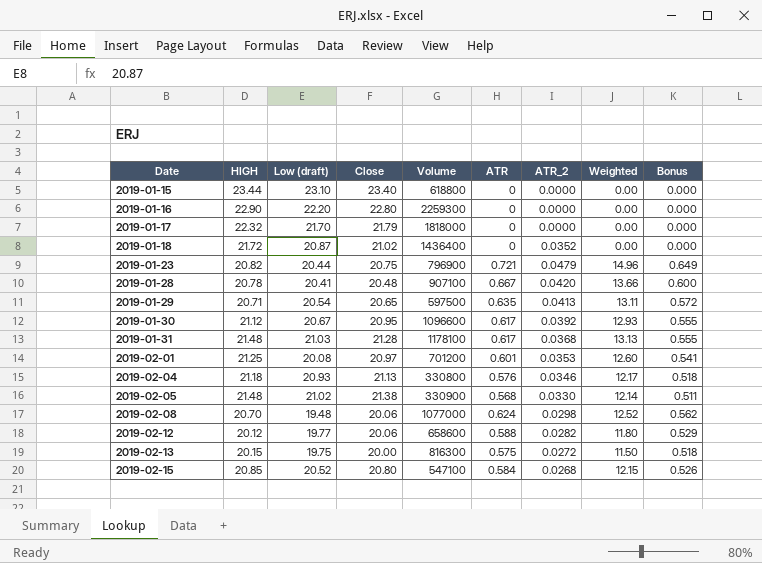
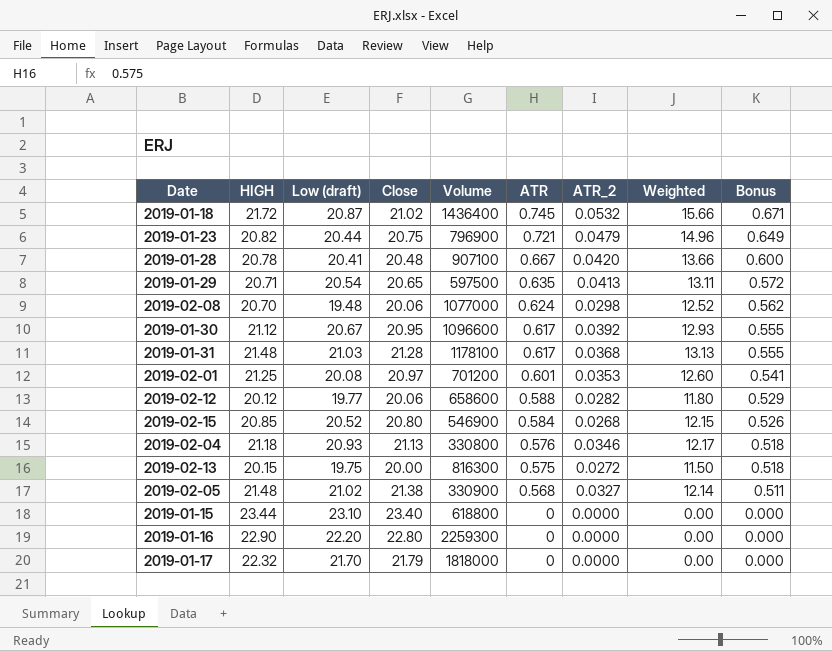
row order: Date ascending -> ATR descending
2019-01-18 | ATR: 0 -> 0.745
2019-01-18 | ATR_2: 0.0352 -> 0.0532
2019-01-18 | Weighted: 0.00 -> 15.66
2019-01-18 | Bonus: 0.000 -> 0.671
2019-02-15 | Volume: 547100 -> 546900
2019-02-05 | ATR_2: 0.0330 -> 0.0327

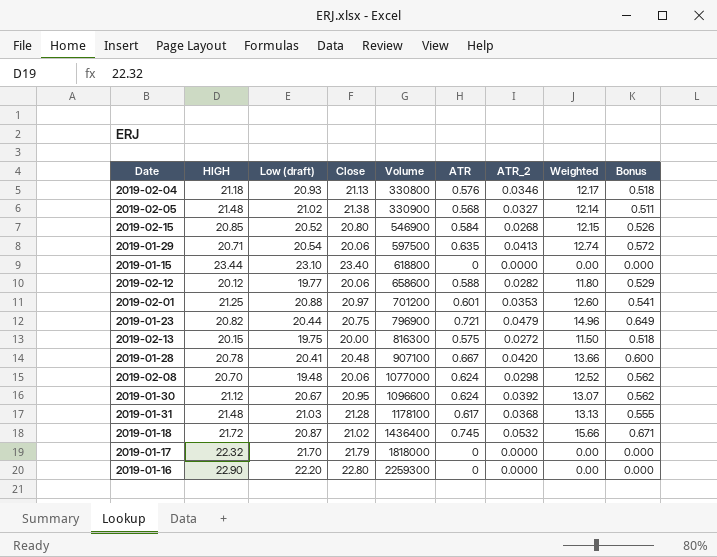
row order: ATR descending -> Volume ascending
2019-01-29 | Close: 20.65 -> 20.06
2019-01-29 | Weighted: 13.11 -> 12.74
2019-02-01 | Low (draft): 20.08 -> 20.88
2019-01-30 | ATR: 0.617 -> 0.624
2019-01-30 | Weighted: 12.93 -> 13.07
2019-01-30 | Bonus: 0.555 -> 0.562

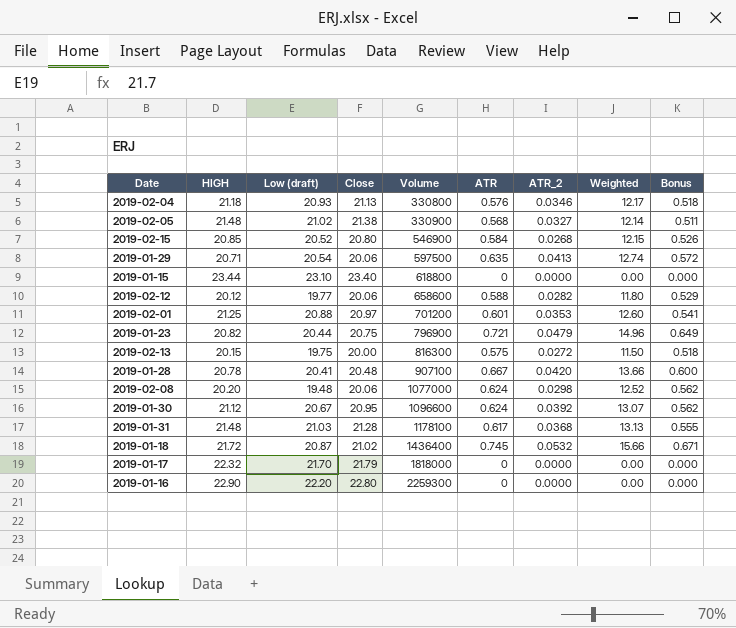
2019-02-08 | HIGH: 20.70 -> 20.20

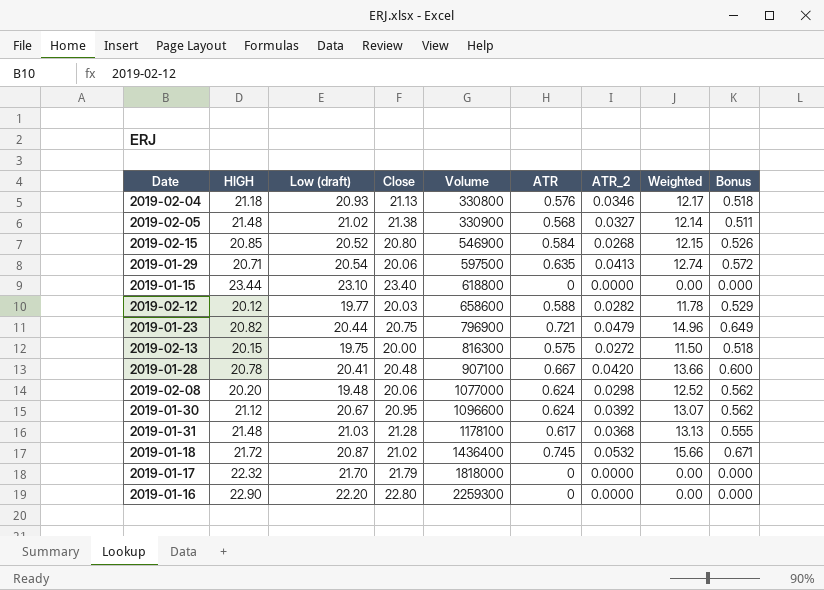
row 2019-02-01: 21.25 | 20.88 | 20.97 | 701200 | 0.601 | 0.0353 | 12.60 | 0.541 -> none
2019-02-12 | Close: 20.06 -> 20.03
2019-02-12 | Weighted: 11.80 -> 11.78

